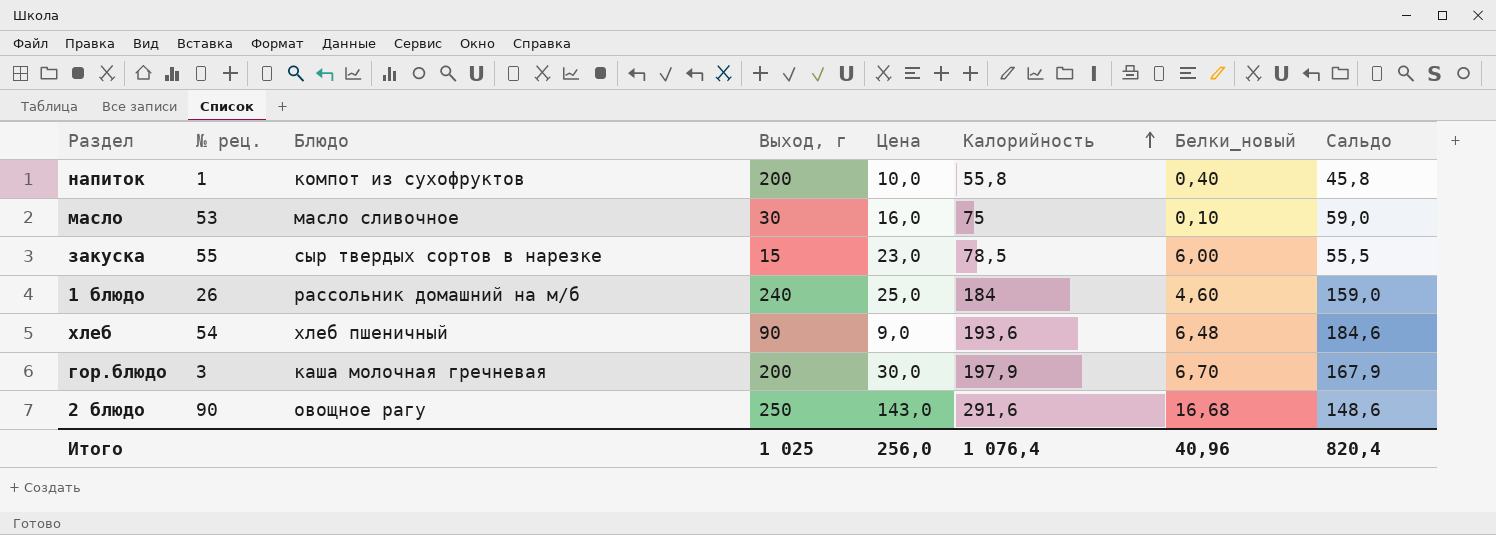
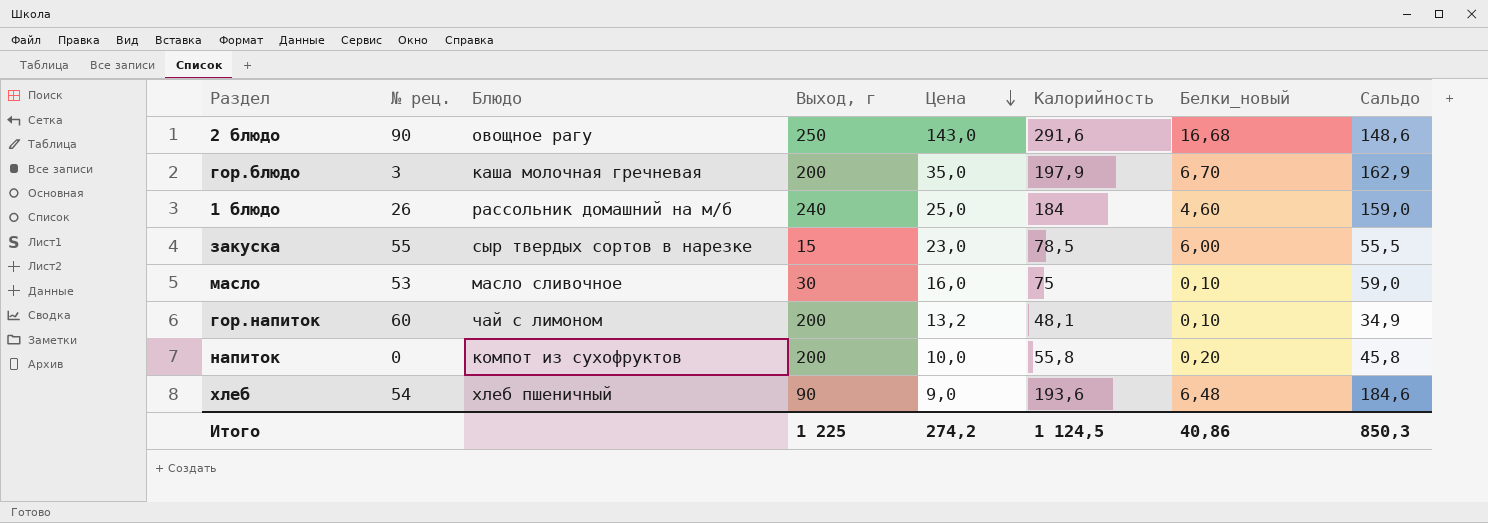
row order: Калорийность ascending -> Цена descending
гор.блюдо | Цена: 30,0 -> 35,0
гор.блюдо | Сальдо: 167,9 -> 162,9
row гор.напиток: none -> 60 | чай с лимоном | 200 | 13,2 | 48,1 | 0,10 | 34,9
напиток | № рец.: 1 -> 0
напиток | Белки_новый: 0,40 -> 0,20
Итого | Выход, г: 1 025 -> 1 225
Итого | Цена: 256,0 -> 274,2
Итого | Калорийность: 1 076,4 -> 1 124,5
Итого | Белки_новый: 40,96 -> 40,86
Итого | Сальдо: 820,4 -> 850,3

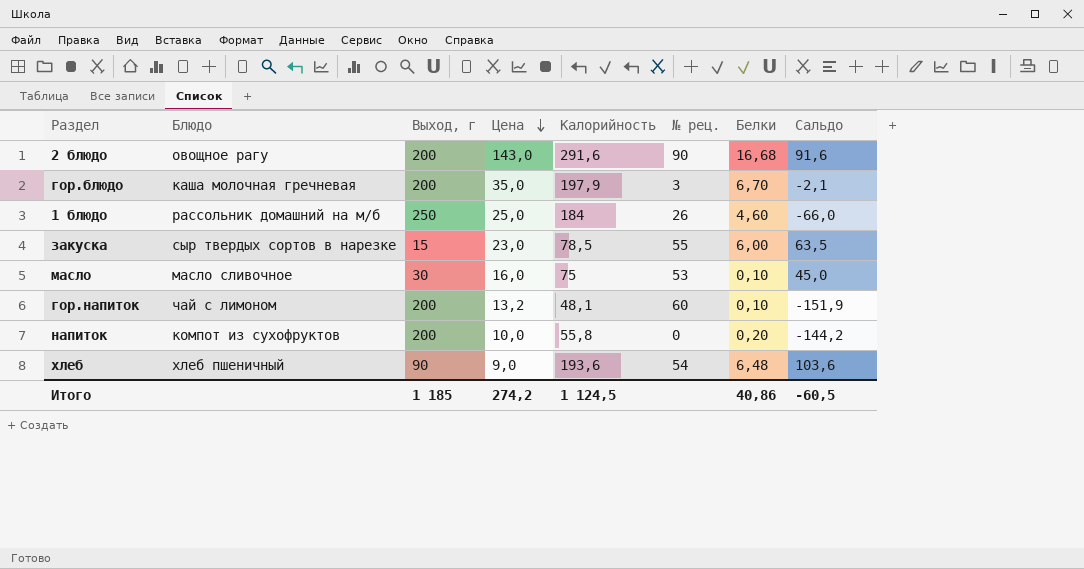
column № рец. | position: 2 -> 6
column name: Белки_новый -> Белки
column Сальдо | formula: [Калорийность] - [Цена] -> [Калорийность] - [Выход, г]
2 блюдо | Выход, г: 250 -> 200
1 блюдо | Выход, г: 240 -> 250
Итого | Выход, г: 1 225 -> 1 185
Итого | Сальдо: 850,3 -> -60,5

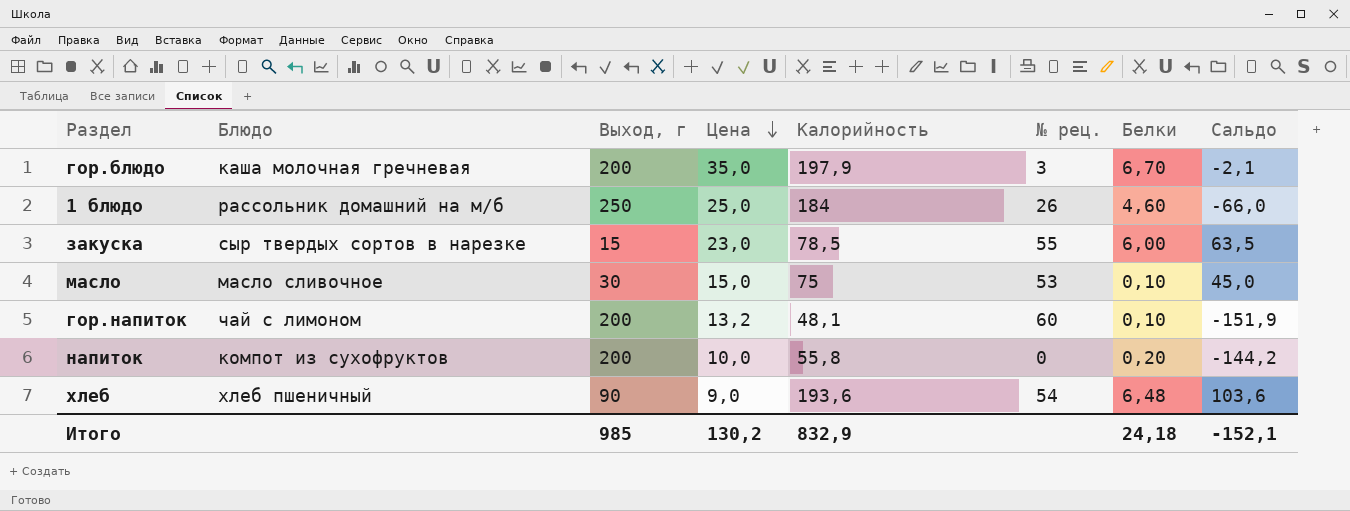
row 2 блюдо: овощное рагу | 200 | 143,0 | 291,6 | 90 | 16,68 | 91,6 -> none
масло | Цена: 16,0 -> 15,0
Итого | Выход, г: 1 185 -> 985
Итого | Цена: 274,2 -> 130,2
Итого | Калорийность: 1 124,5 -> 832,9
Итого | Белки: 40,86 -> 24,18
Итого | Сальдо: -60,5 -> -152,1

